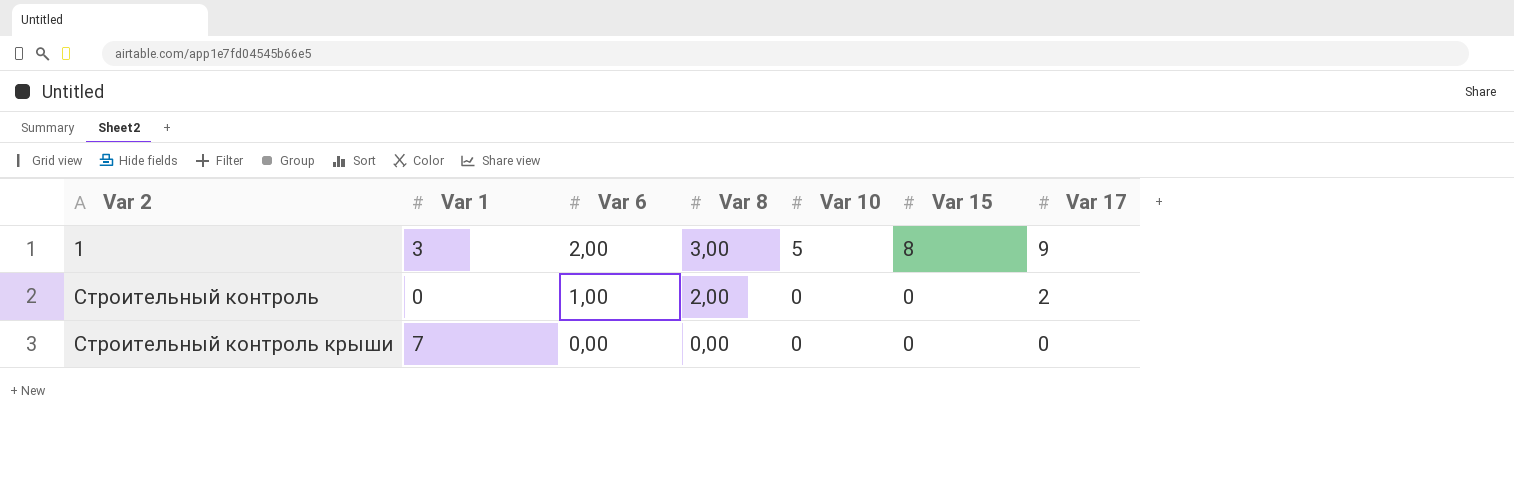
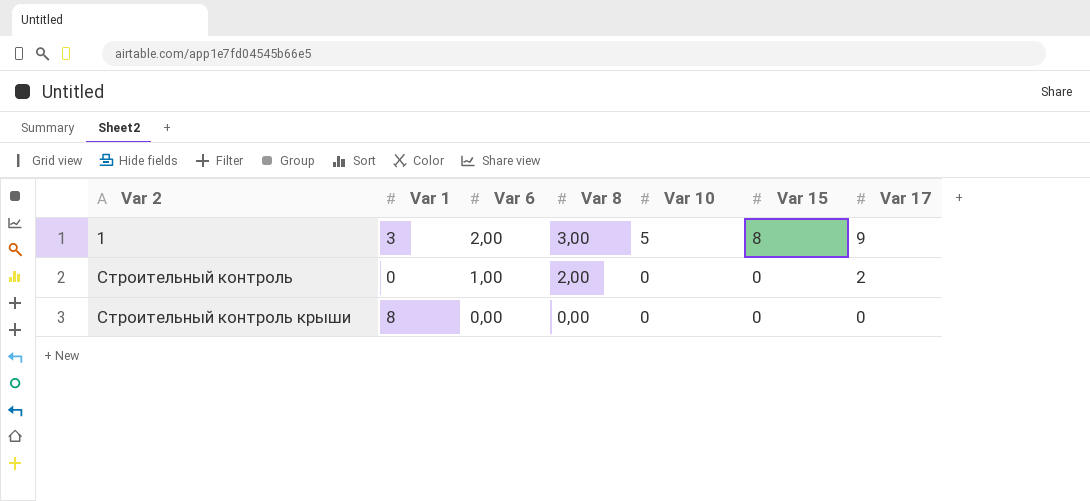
Строительный контроль крыши | Var 1: 7 -> 8

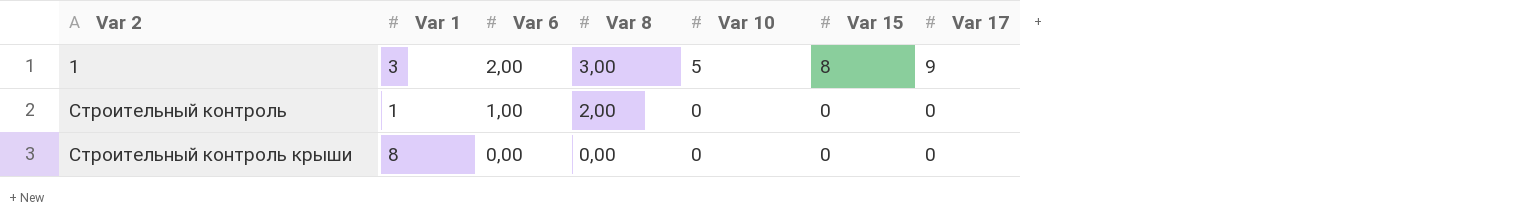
Строительный контроль | Var 1: 0 -> 1
Строительный контроль | Var 17: 2 -> 0

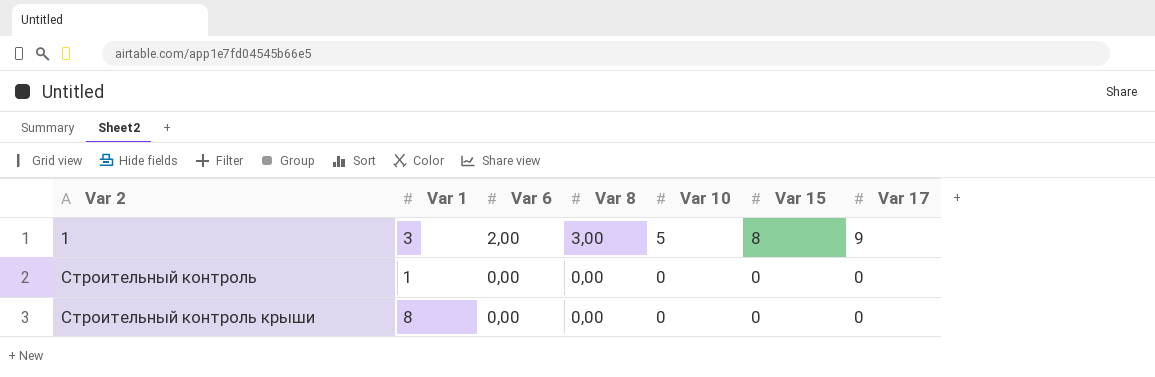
Строительный контроль | Var 6: 1,00 -> 0,00
Строительный контроль | Var 8: 2,00 -> 0,00

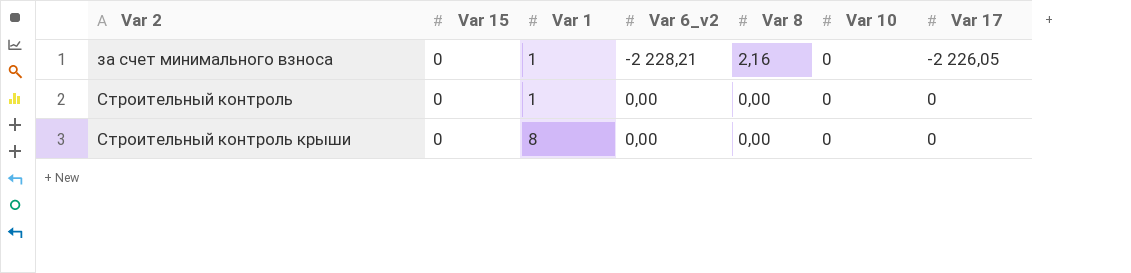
column Var 15 | position: 6 -> 2
column name: Var 6 -> Var 6_v2
row 1: 3 | 2,00 | 3,00 | 5 | 8 | 9 -> none
row за счет минимального взноса: none -> 0 | 1 | -2 228,21 | 2,16 | 0 | -2 226,05

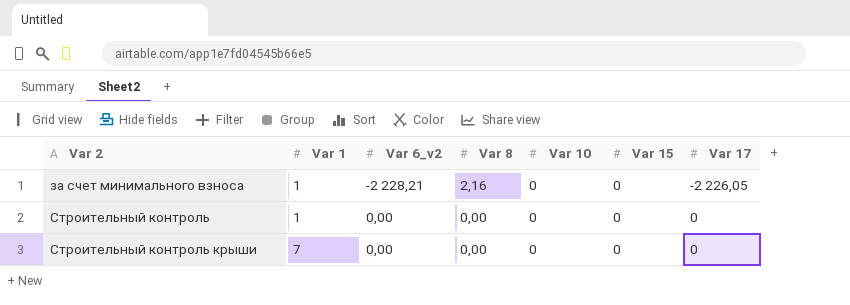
column Var 15 | position: 2 -> 6
Строительный контроль крыши | Var 1: 8 -> 7

